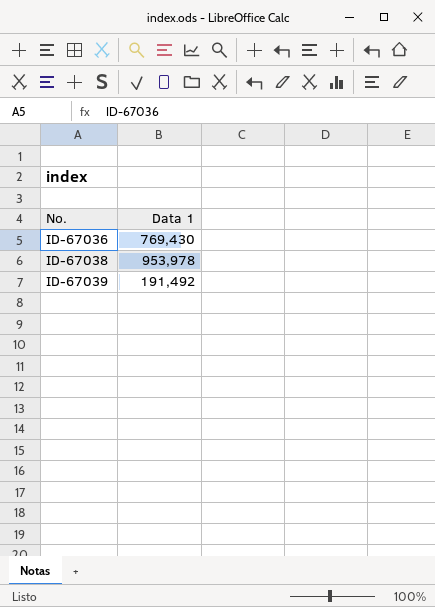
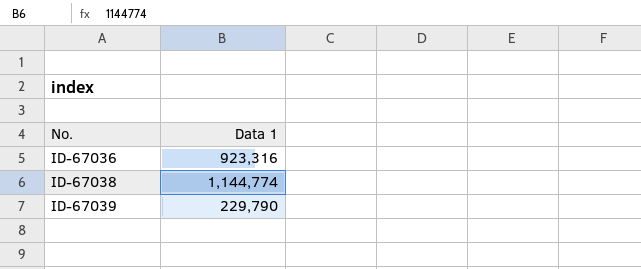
ID-67036 | Data 1: 769,430 -> 923,316
ID-67038 | Data 1: 953,978 -> 1,144,774
ID-67039 | Data 1: 191,492 -> 229,790

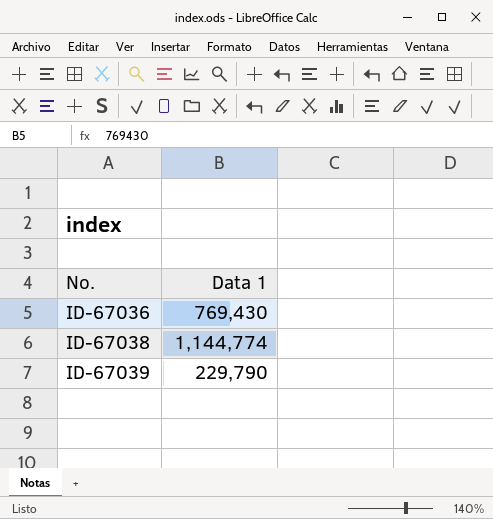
ID-67036 | Data 1: 923,316 -> 769,430

